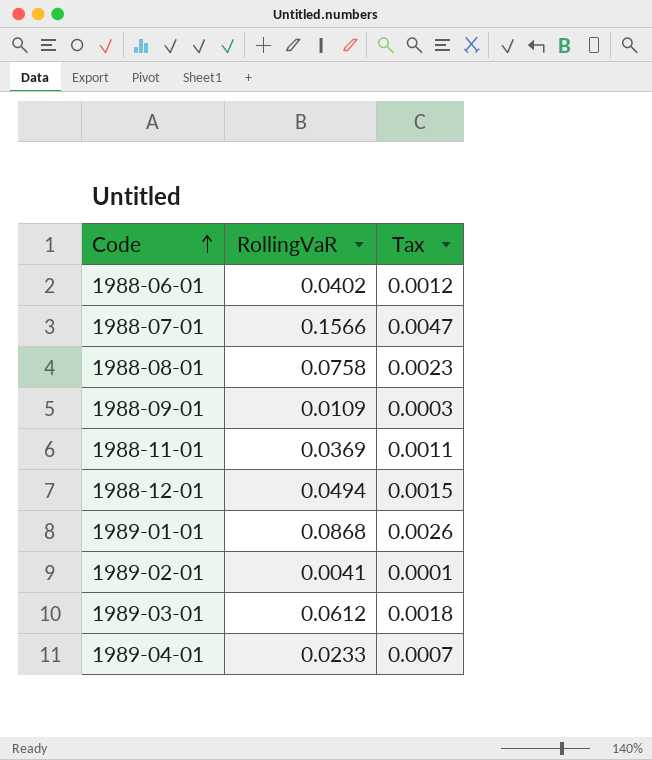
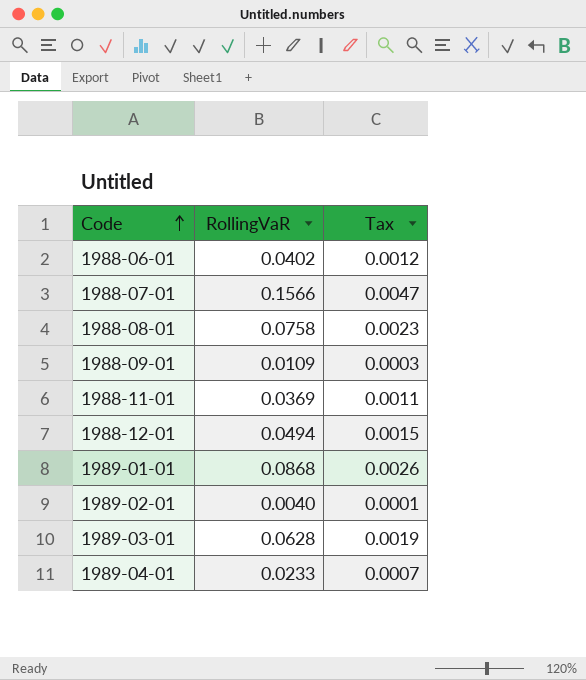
1989-02-01 | RollingVaR: 0.0041 -> 0.0040
1989-03-01 | RollingVaR: 0.0612 -> 0.0628
1989-03-01 | Tax: 0.0018 -> 0.0019

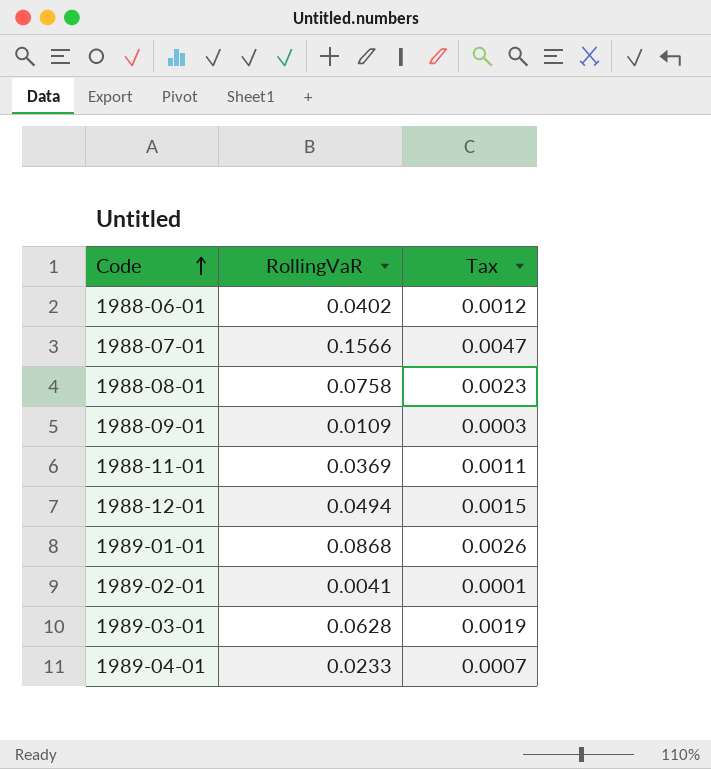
1989-02-01 | RollingVaR: 0.0040 -> 0.0041

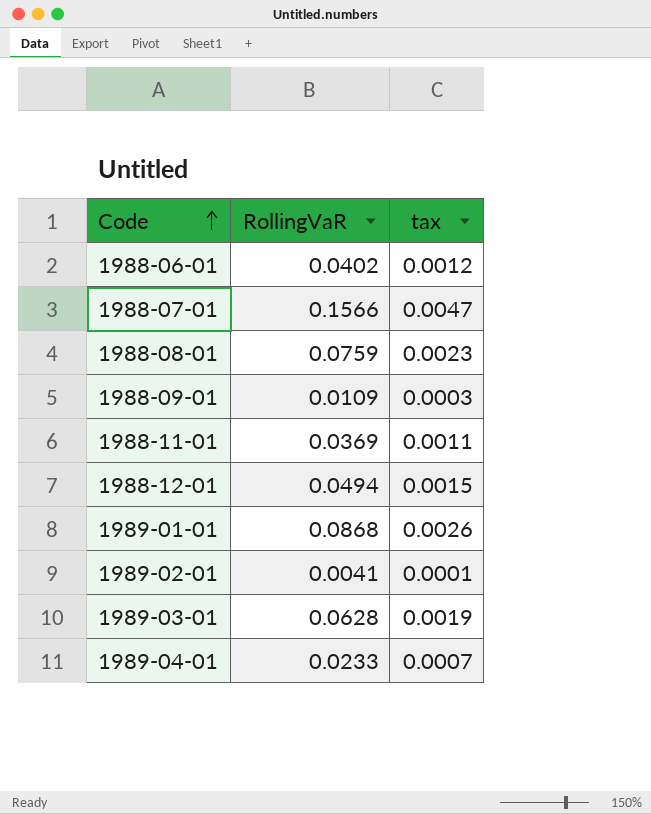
column name: Tax -> tax
1988-08-01 | RollingVaR: 0.0758 -> 0.0759

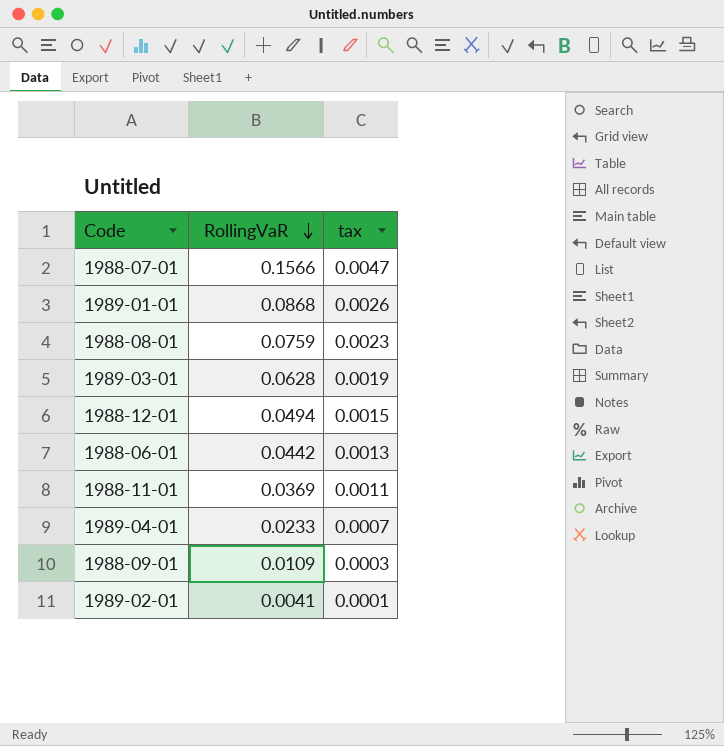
row order: Code ascending -> RollingVaR descending
1988-06-01 | RollingVaR: 0.0402 -> 0.0442
1988-06-01 | tax: 0.0012 -> 0.0013

